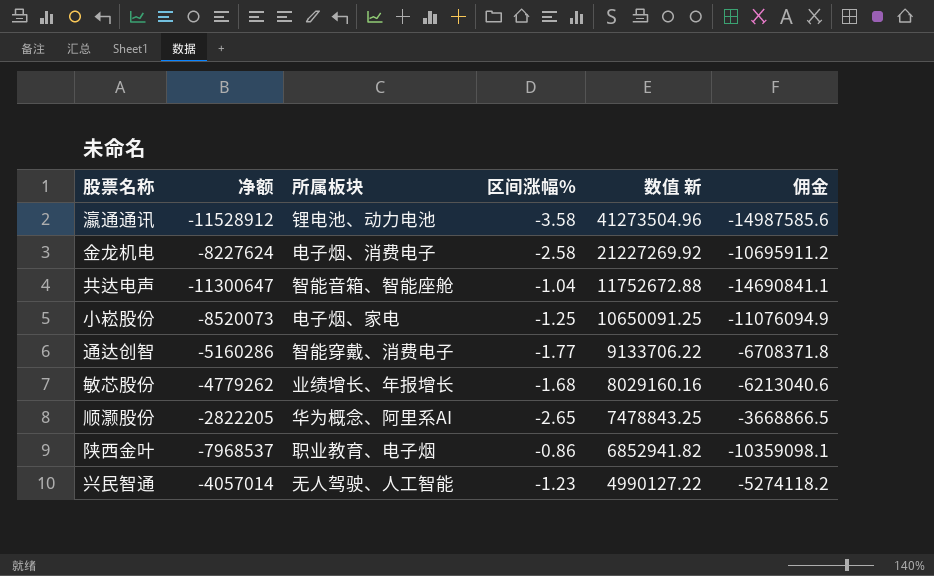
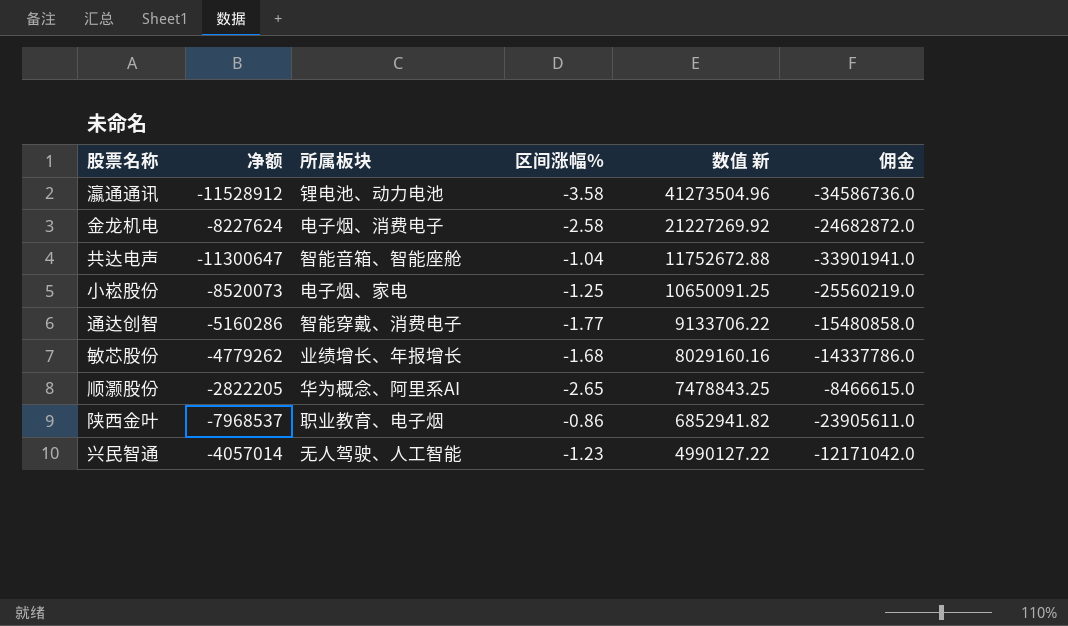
column 佣金 | formula: [净额] * 1.3 -> [净额] * 3

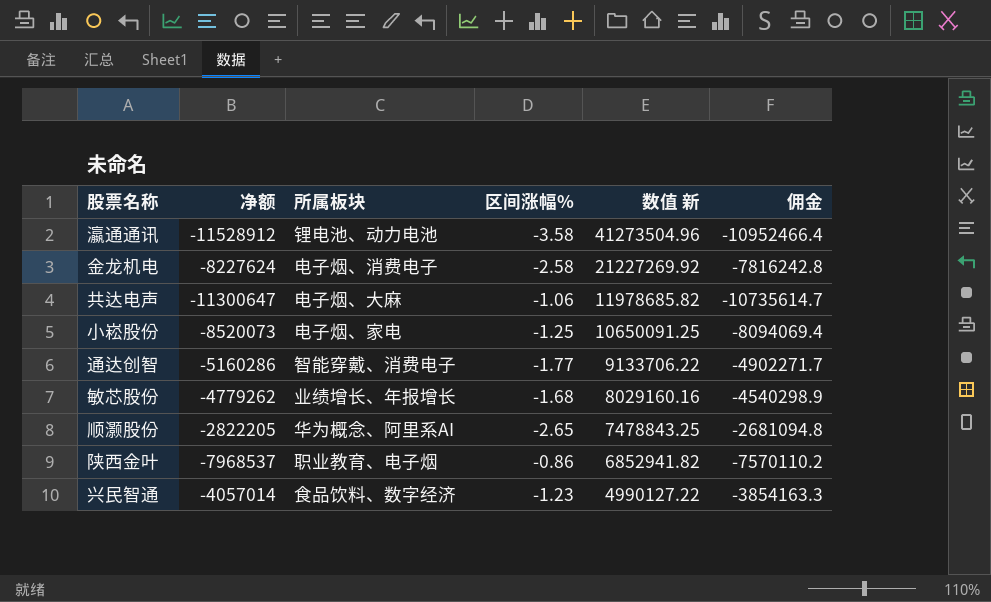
column 佣金 | formula: [净额] * 3 -> [净额] * 0.95
共达电声 | 所属板块: 智能音箱、智能座舱 -> 电子烟、大麻
共达电声 | 区间涨幅%: -1.04 -> -1.06
共达电声 | 数值 新: 11752672.88 -> 11978685.82
兴民智通 | 所属板块: 无人驾驶、人工智能 -> 食品饮料、数字经济

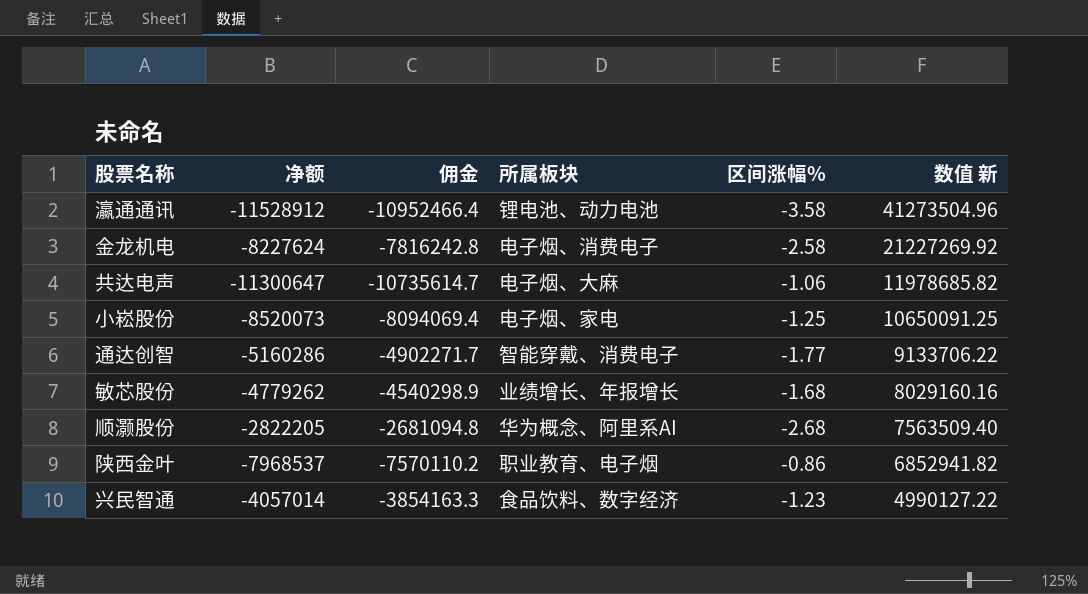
column 佣金 | position: 6 -> 3
顺灏股份 | 区间涨幅%: -2.65 -> -2.68
顺灏股份 | 数值 新: 7478843.25 -> 7563509.40

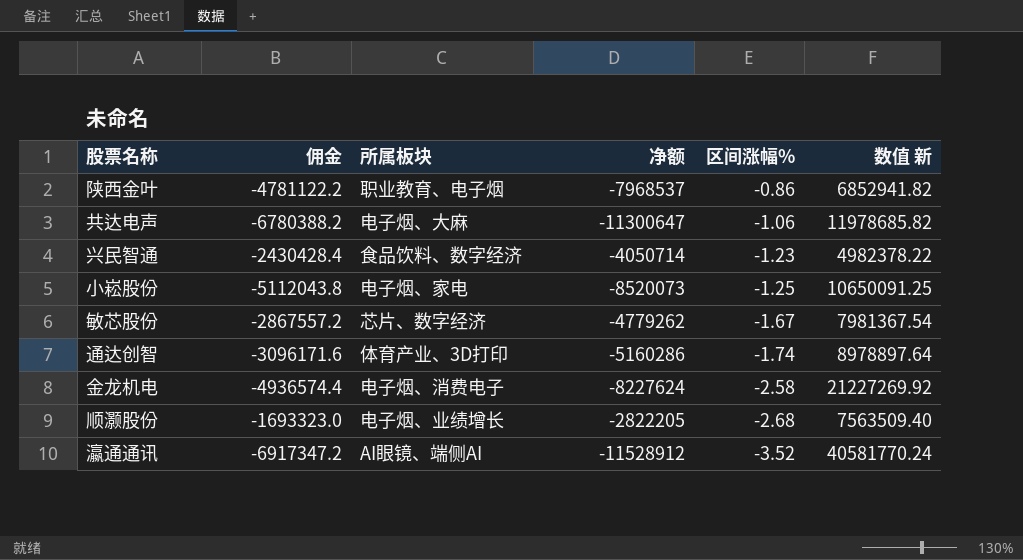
row order: 数值 新 descending -> 区间涨幅% descending
column 佣金 | formula: [净额] * 0.95 -> [净额] * 0.6
column 净额 | position: 2 -> 4
兴民智通 | 净额: -4057014 -> -4050714
兴民智通 | 数值 新: 4990127.22 -> 4982378.22
敏芯股份 | 所属板块: 业绩增长、年报增长 -> 芯片、数字经济
敏芯股份 | 区间涨幅%: -1.68 -> -1.67
敏芯股份 | 数值 新: 8029160.16 -> 7981367.54
通达创智 | 所属板块: 智能穿戴、消费电子 -> 体育产业、3D打印
通达创智 | 区间涨幅%: -1.77 -> -1.74
通达创智 | 数值 新: 9133706.22 -> 8978897.64
顺灏股份 | 所属板块: 华为概念、阿里系AI -> 电子烟、业绩增长
瀛通通讯 | 所属板块: 锂电池、动力电池 -> AI眼镜、端侧AI
瀛通通讯 | 区间涨幅%: -3.58 -> -3.52
瀛通通讯 | 数值 新: 41273504.96 -> 40581770.24

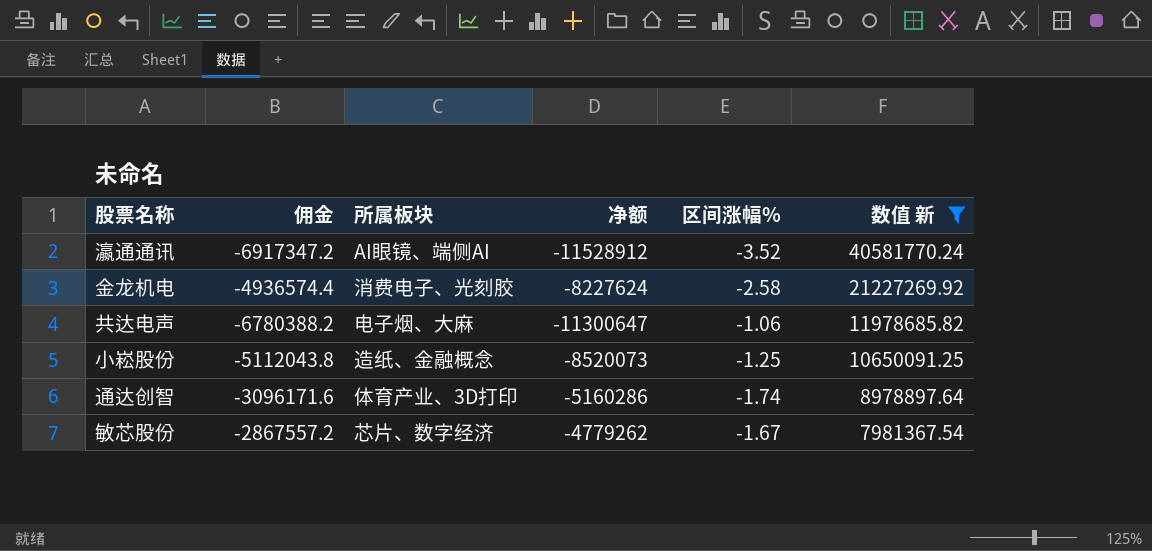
filter: none -> 数值 新 >= 7981367.54
row order: 区间涨幅% descending -> 数值 新 descending
金龙机电 | 所属板块: 电子烟、消费电子 -> 消费电子、光刻胶
小崧股份 | 所属板块: 电子烟、家电 -> 造纸、金融概念

